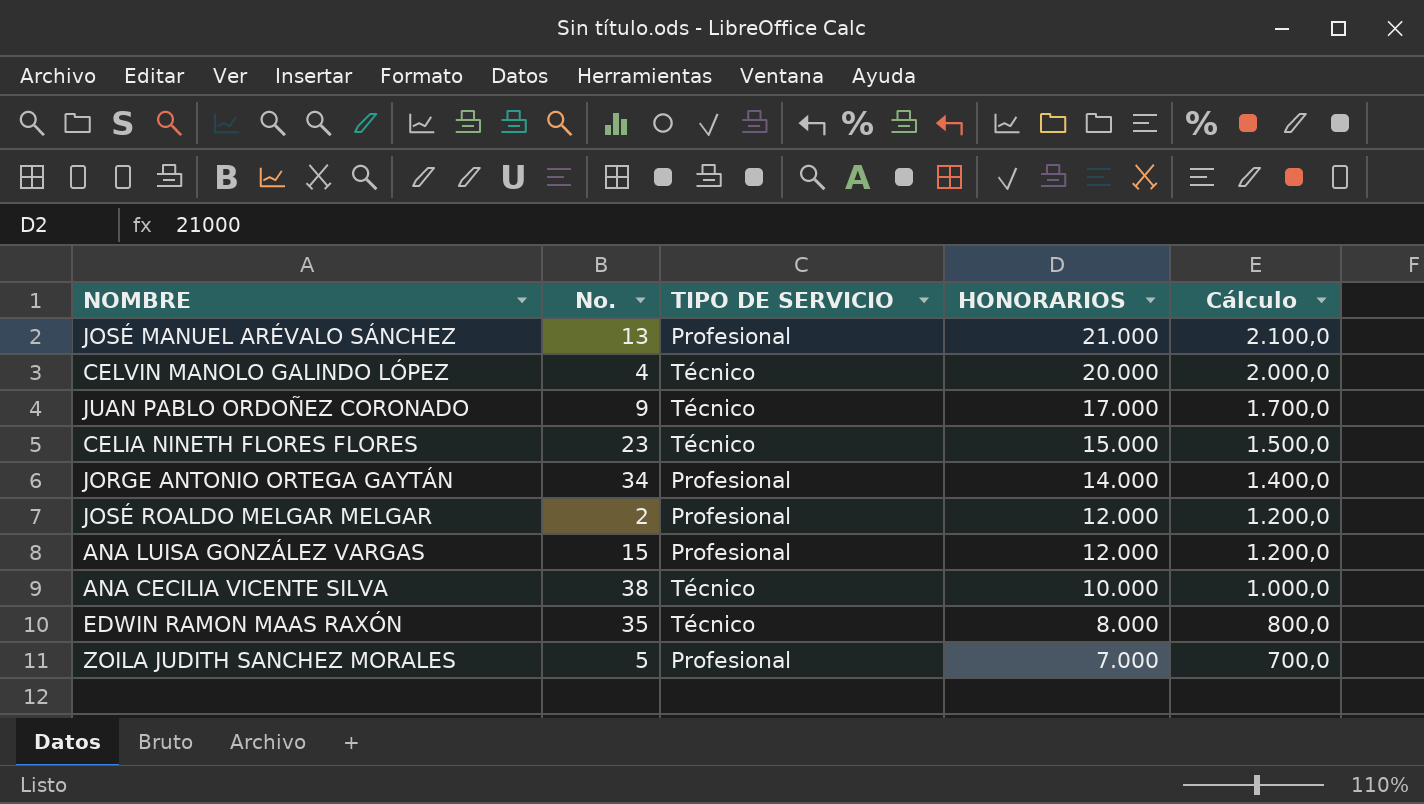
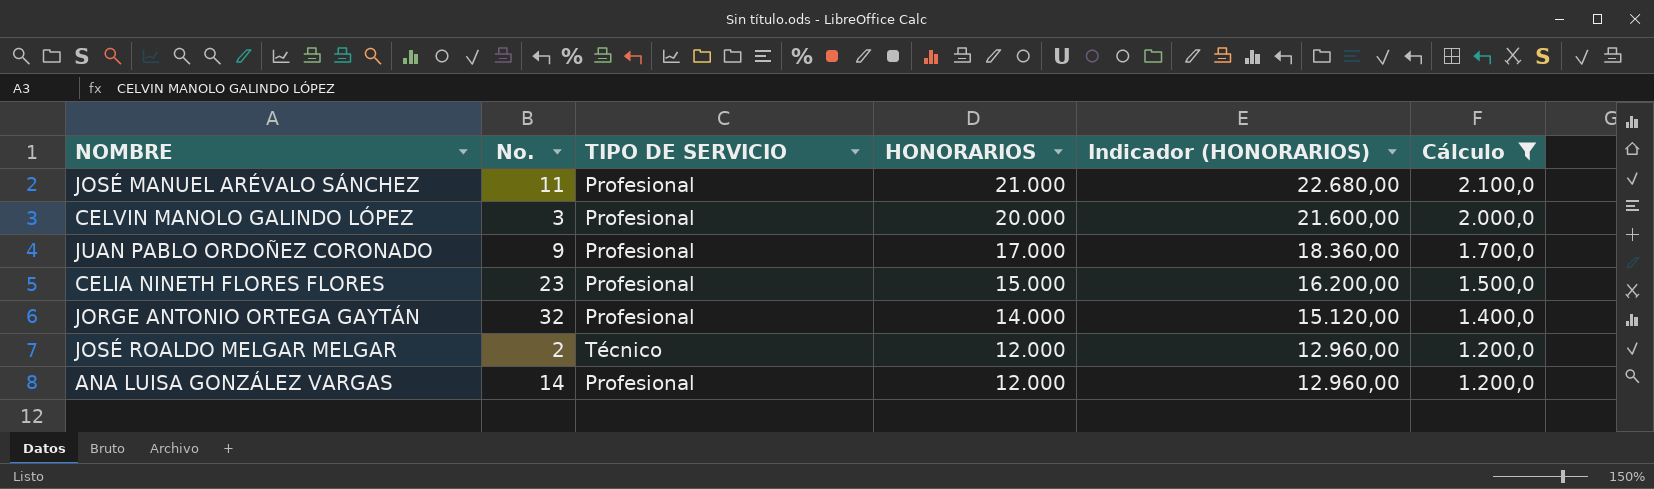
filter: none -> Cálculo >= 1.200,0
column Indicador (HONORARIOS) | formula: none -> [HONORARIOS] * 1,08
JOSÉ MANUEL ARÉVALO SÁNCHEZ | No.: 13 -> 11
CELVIN MANOLO GALINDO LÓPEZ | No.: 4 -> 3
CELVIN MANOLO GALINDO LÓPEZ | TIPO DE SERVICIO: Técnico -> Profesional
JUAN PABLO ORDOÑEZ CORONADO | TIPO DE SERVICIO: Técnico -> Profesional
CELIA NINETH FLORES FLORES | TIPO DE SERVICIO: Técnico -> Profesional
JORGE ANTONIO ORTEGA GAYTÁN | No.: 34 -> 32
JOSÉ ROALDO MELGAR MELGAR | TIPO DE SERVICIO: Profesional -> Técnico
ANA LUISA GONZÁLEZ VARGAS | No.: 15 -> 14

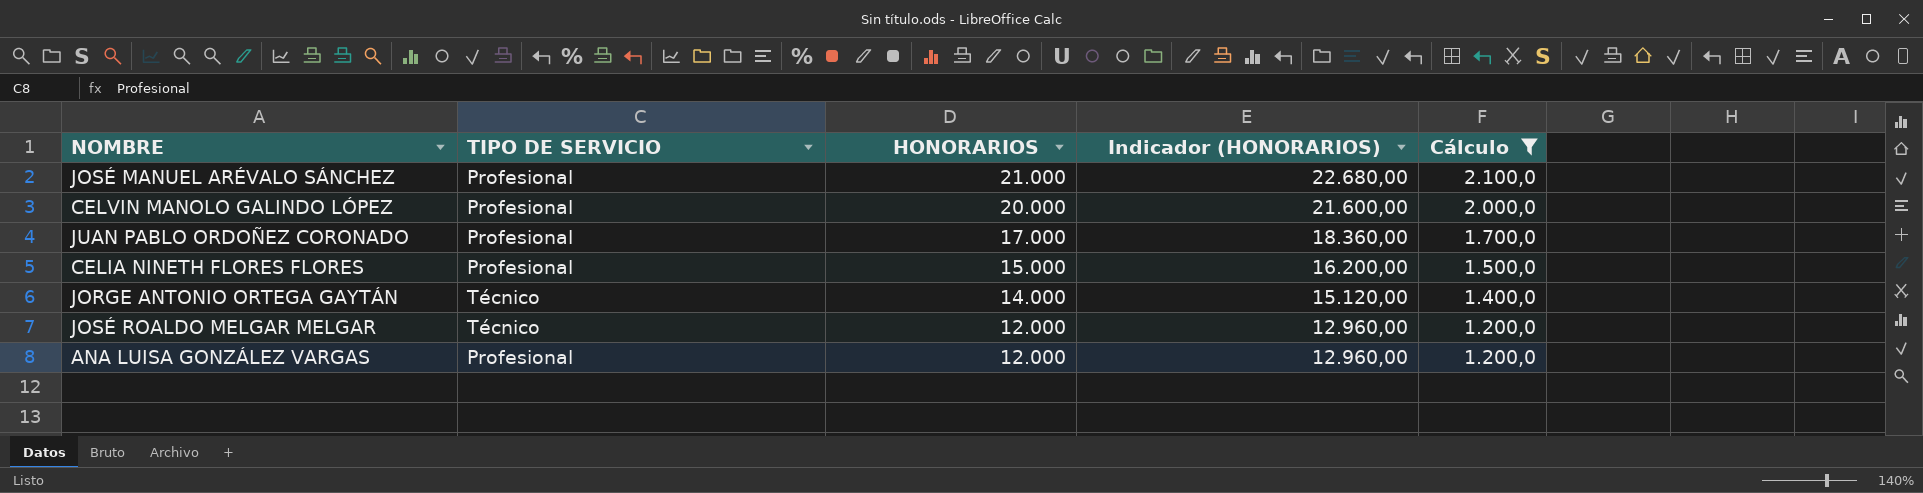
column No. | position: 2 -> none
JORGE ANTONIO ORTEGA GAYTÁN | TIPO DE SERVICIO: Profesional -> Técnico

